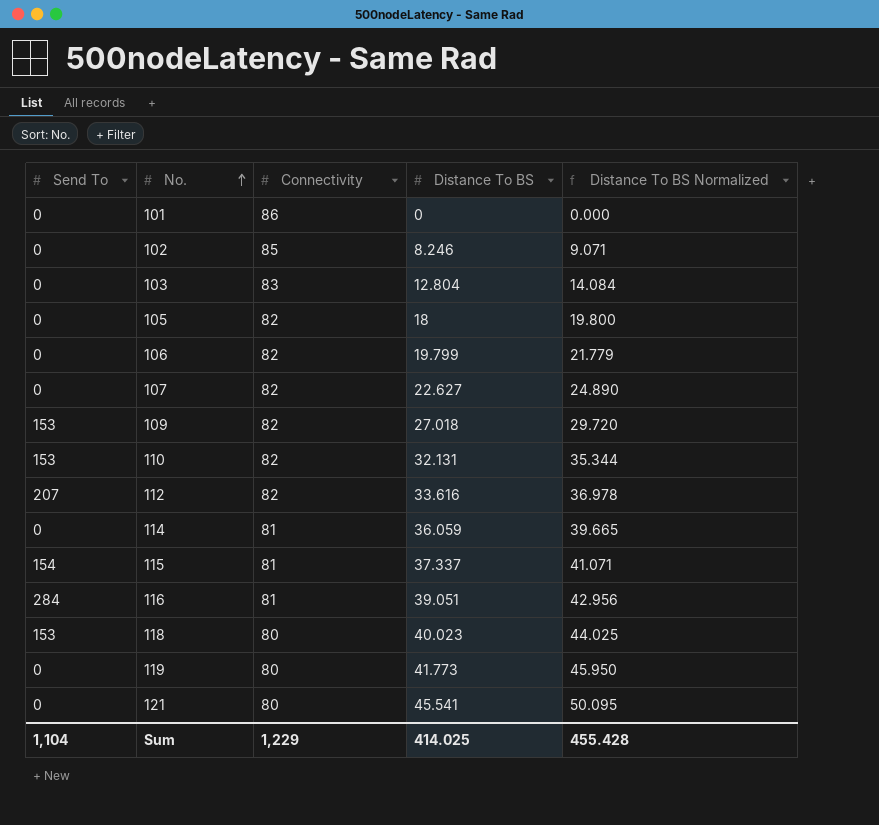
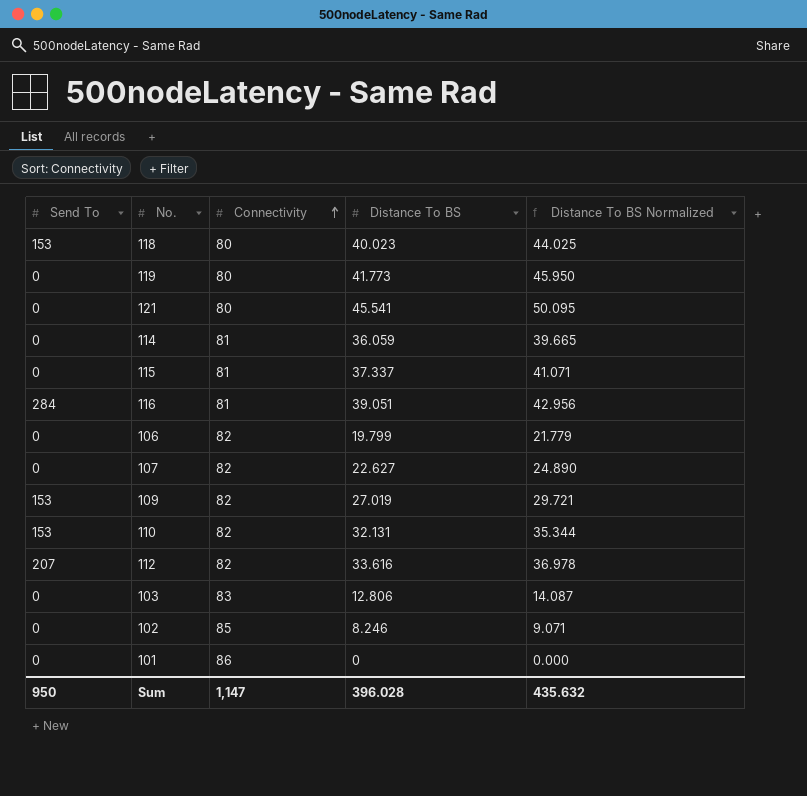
row order: No. ascending -> Connectivity ascending
row 105: 0 | 82 | 18 | 19.800 -> none
115 | Send To: 154 -> 0
109 | Distance To BS: 27.018 -> 27.019
109 | Distance To BS Normalized: 29.720 -> 29.721
103 | Distance To BS: 12.804 -> 12.806
103 | Distance To BS Normalized: 14.084 -> 14.087
Sum | Send To: 1,104 -> 950
Sum | Connectivity: 1,229 -> 1,147
Sum | Distance To BS: 414.025 -> 396.028
Sum | Distance To BS Normalized: 455.428 -> 435.632

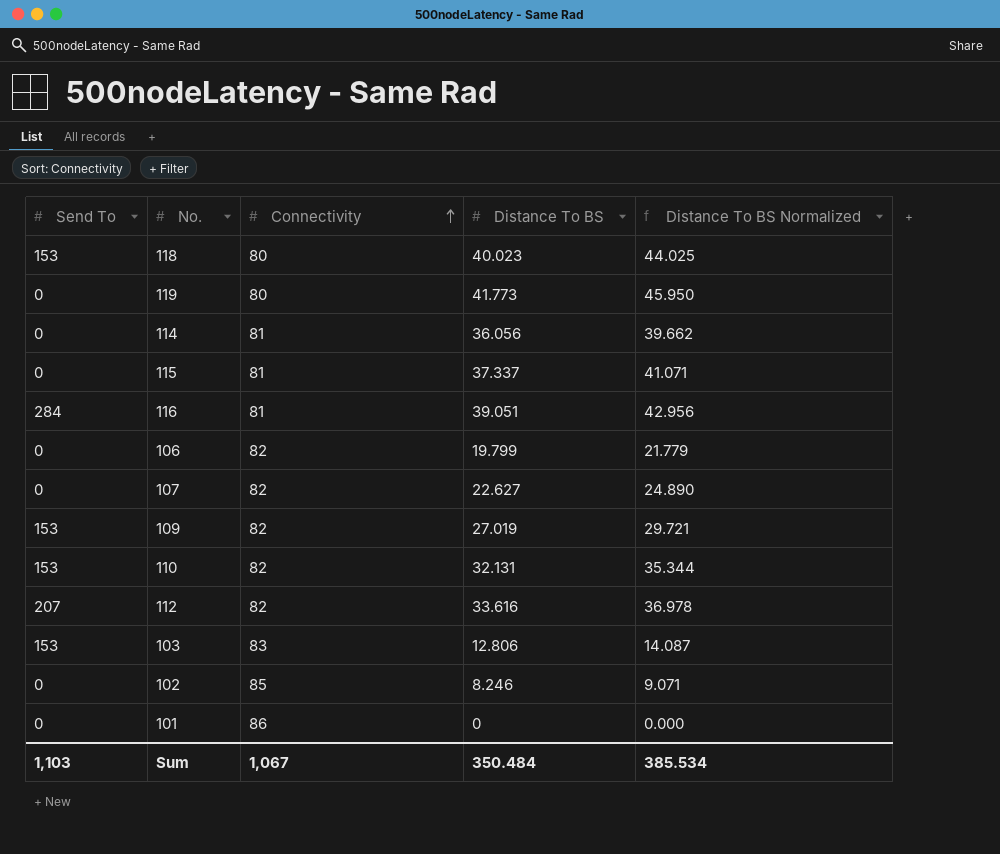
row 121: 0 | 80 | 45.541 | 50.095 -> none
114 | Distance To BS: 36.059 -> 36.056
114 | Distance To BS Normalized: 39.665 -> 39.662
103 | Send To: 0 -> 153
Sum | Send To: 950 -> 1,103
Sum | Connectivity: 1,147 -> 1,067
Sum | Distance To BS: 396.028 -> 350.484
Sum | Distance To BS Normalized: 435.632 -> 385.534

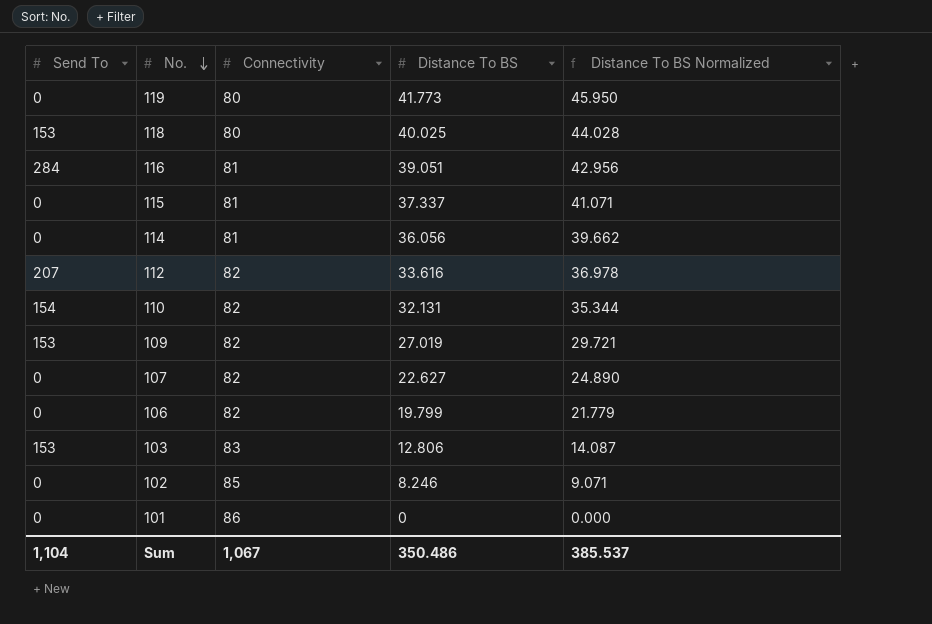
row order: Connectivity ascending -> No. descending
118 | Distance To BS: 40.023 -> 40.025
118 | Distance To BS Normalized: 44.025 -> 44.028
110 | Send To: 153 -> 154
Sum | Send To: 1,103 -> 1,104
Sum | Distance To BS: 350.484 -> 350.486
Sum | Distance To BS Normalized: 385.534 -> 385.537

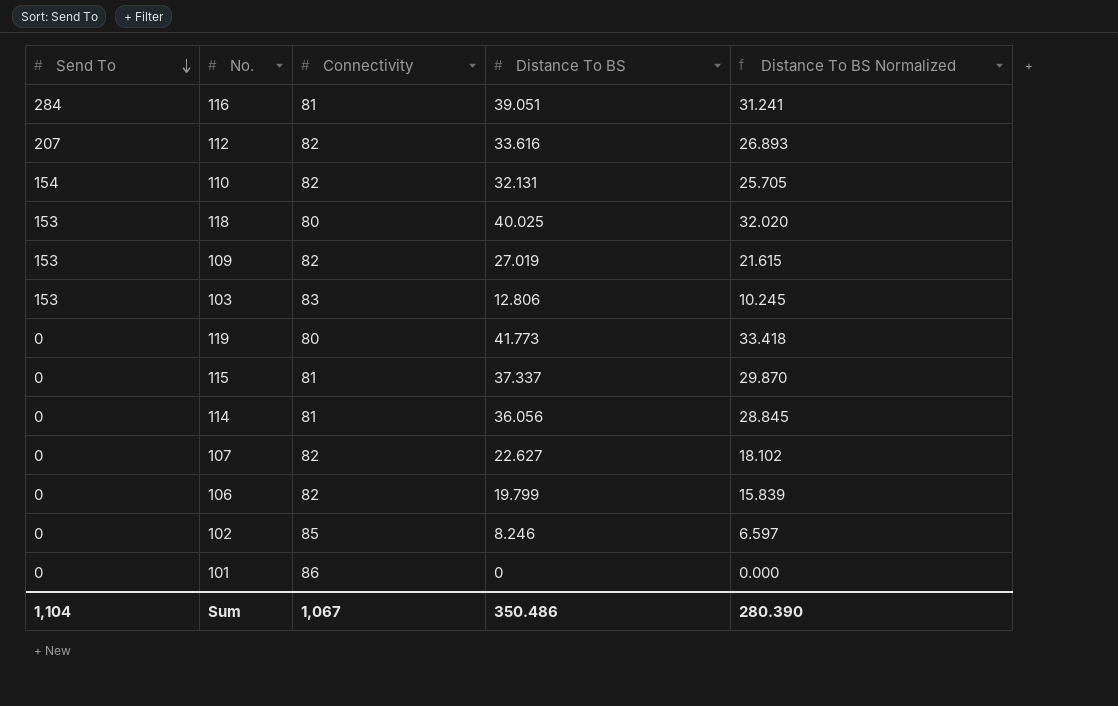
row order: No. descending -> Send To descending
column Distance To BS Normalized | formula: [Distance To BS] * 1.1 -> [Distance To BS] * 0.8
Sum | Distance To BS Normalized: 385.537 -> 280.390

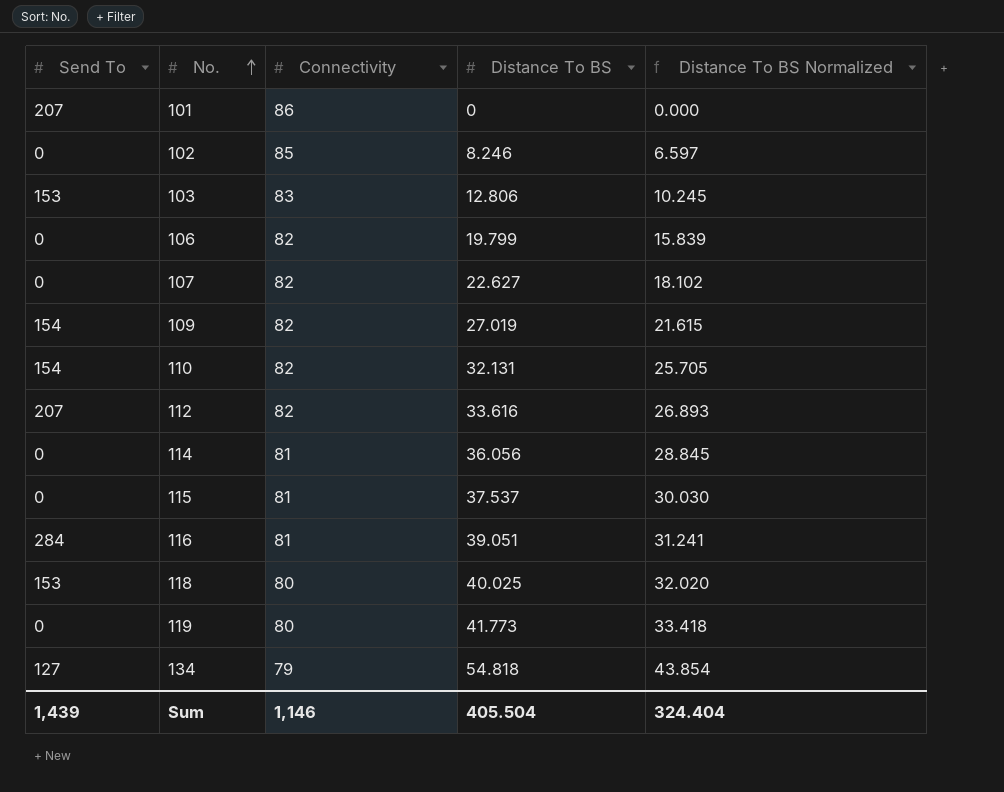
row order: Send To descending -> No. ascending
101 | Send To: 0 -> 207
109 | Send To: 153 -> 154
115 | Distance To BS: 37.337 -> 37.537
115 | Distance To BS Normalized: 29.870 -> 30.030
row 134: none -> 127 | 79 | 54.818 | 43.854
Sum | Send To: 1,104 -> 1,439
Sum | Connectivity: 1,067 -> 1,146
Sum | Distance To BS: 350.486 -> 405.504
Sum | Distance To BS Normalized: 280.390 -> 324.404

